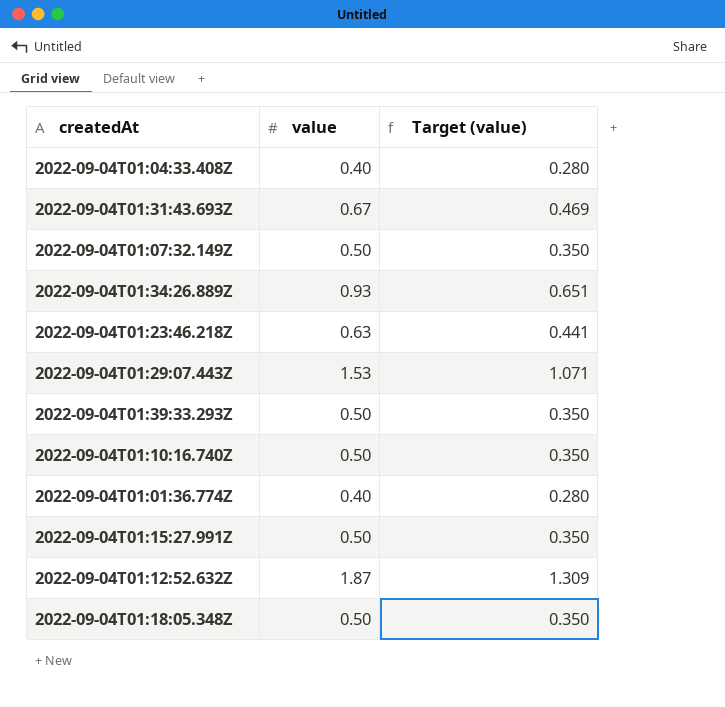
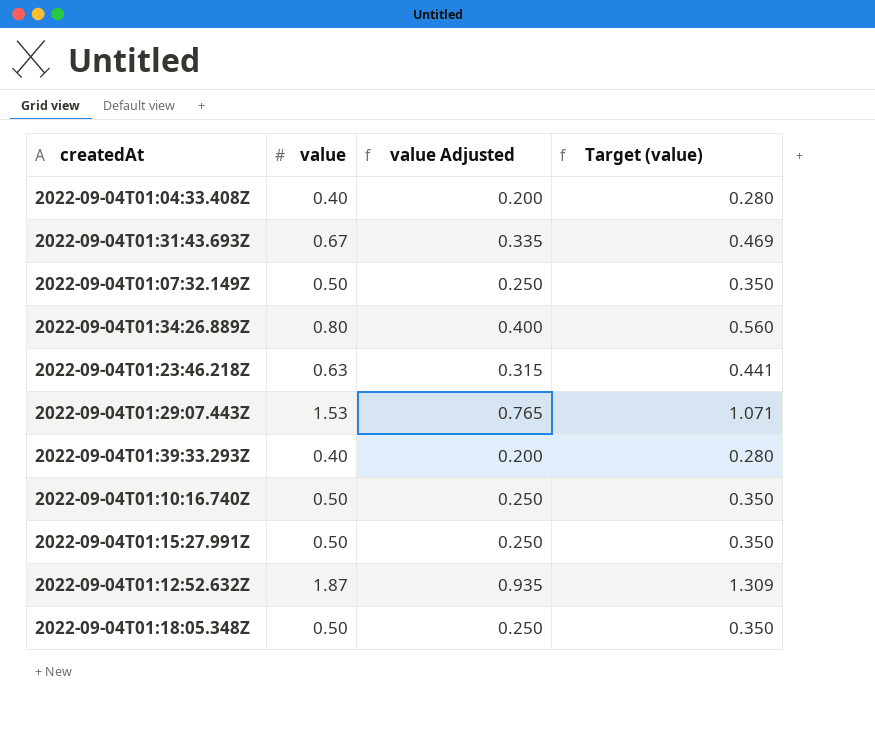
column value Adjusted | formula: none -> [value] * 0.5
row 2022-09-04T01:01:36.774Z: 0.40 | 0.280 -> none
2022-09-04T01:34:26.889Z | value: 0.93 -> 0.80
2022-09-04T01:34:26.889Z | Target (value): 0.651 -> 0.560
2022-09-04T01:39:33.293Z | value: 0.50 -> 0.40
2022-09-04T01:39:33.293Z | Target (value): 0.350 -> 0.280

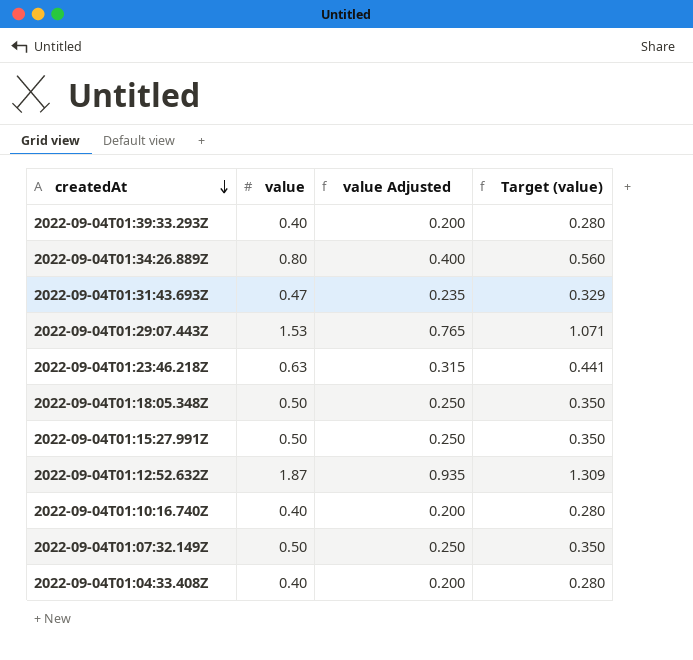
row order: none -> createdAt descending
2022-09-04T01:31:43.693Z | value: 0.67 -> 0.47
2022-09-04T01:31:43.693Z | value Adjusted: 0.335 -> 0.235
2022-09-04T01:31:43.693Z | Target (value): 0.469 -> 0.329
2022-09-04T01:10:16.740Z | value: 0.50 -> 0.40
2022-09-04T01:10:16.740Z | value Adjusted: 0.250 -> 0.200
2022-09-04T01:10:16.740Z | Target (value): 0.350 -> 0.280

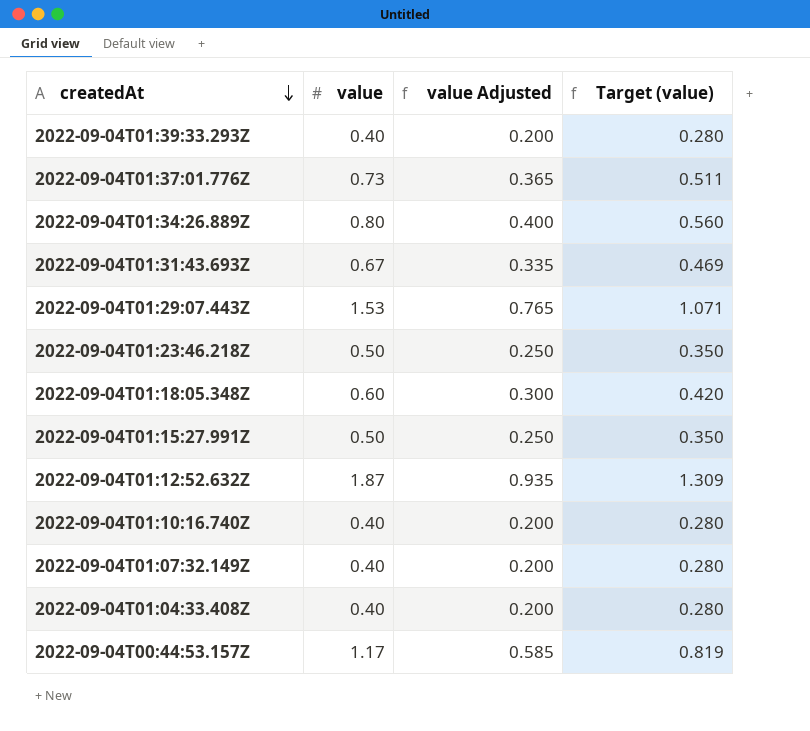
row 2022-09-04T01:37:01.776Z: none -> 0.73 | 0.365 | 0.511
2022-09-04T01:31:43.693Z | value: 0.47 -> 0.67
2022-09-04T01:31:43.693Z | value Adjusted: 0.235 -> 0.335
2022-09-04T01:31:43.693Z | Target (value): 0.329 -> 0.469
2022-09-04T01:23:46.218Z | value: 0.63 -> 0.50
2022-09-04T01:23:46.218Z | value Adjusted: 0.315 -> 0.250
2022-09-04T01:23:46.218Z | Target (value): 0.441 -> 0.350
2022-09-04T01:18:05.348Z | value: 0.50 -> 0.60
2022-09-04T01:18:05.348Z | value Adjusted: 0.250 -> 0.300
2022-09-04T01:18:05.348Z | Target (value): 0.350 -> 0.420
2022-09-04T01:07:32.149Z | value: 0.50 -> 0.40
2022-09-04T01:07:32.149Z | value Adjusted: 0.250 -> 0.200
2022-09-04T01:07:32.149Z | Target (value): 0.350 -> 0.280
row 2022-09-04T00:44:53.157Z: none -> 1.17 | 0.585 | 0.819

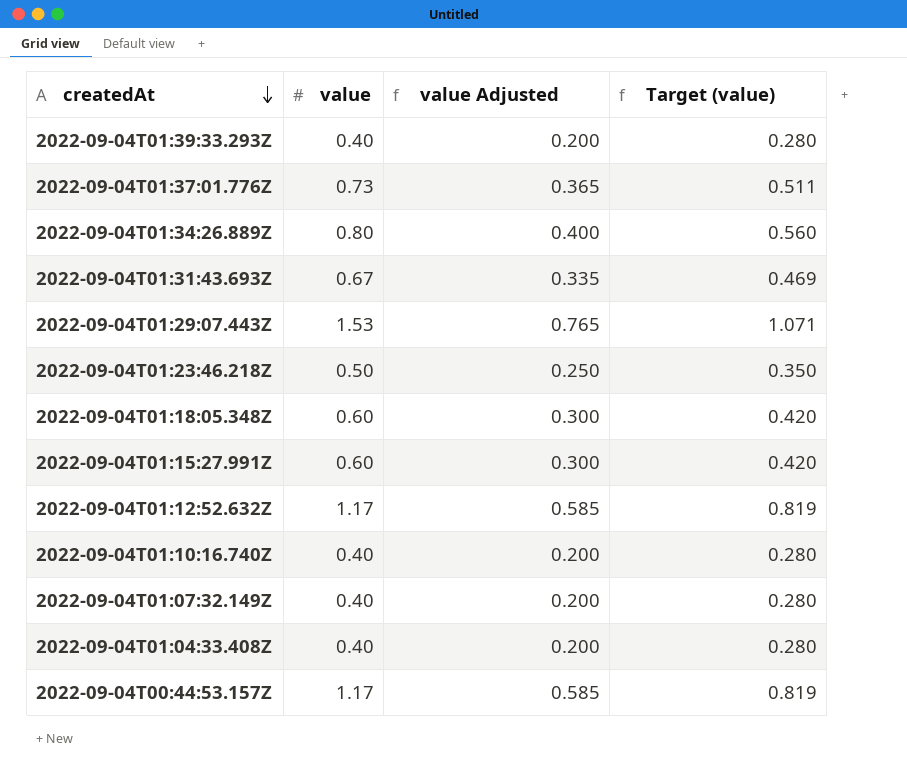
2022-09-04T01:15:27.991Z | value: 0.50 -> 0.60
2022-09-04T01:15:27.991Z | value Adjusted: 0.250 -> 0.300
2022-09-04T01:15:27.991Z | Target (value): 0.350 -> 0.420
2022-09-04T01:12:52.632Z | value: 1.87 -> 1.17
2022-09-04T01:12:52.632Z | value Adjusted: 0.935 -> 0.585
2022-09-04T01:12:52.632Z | Target (value): 1.309 -> 0.819

